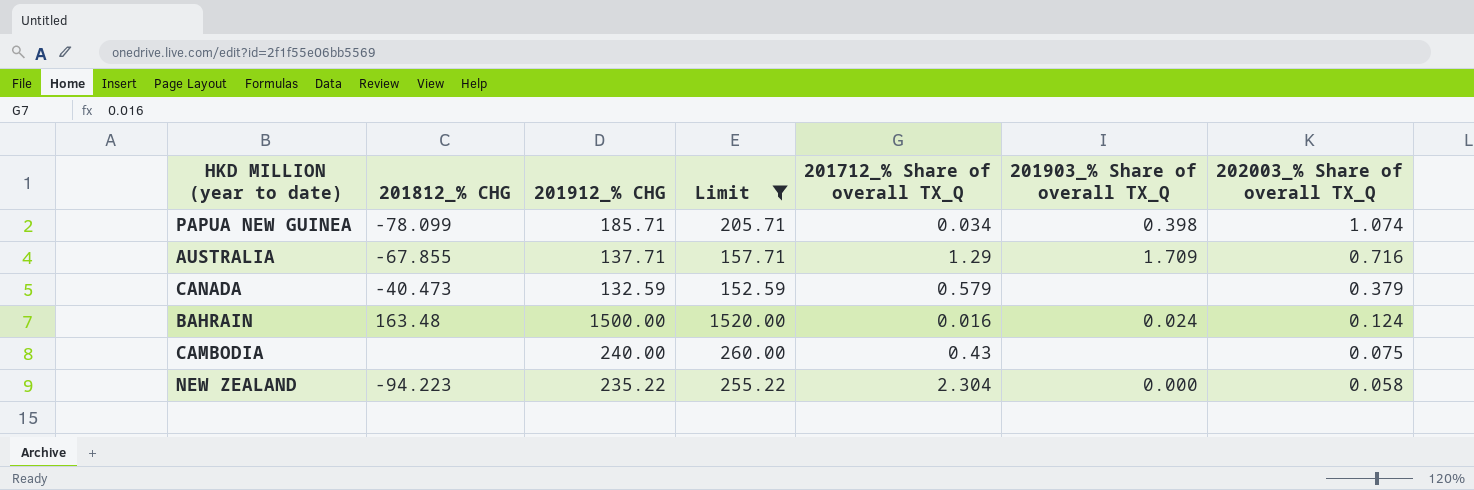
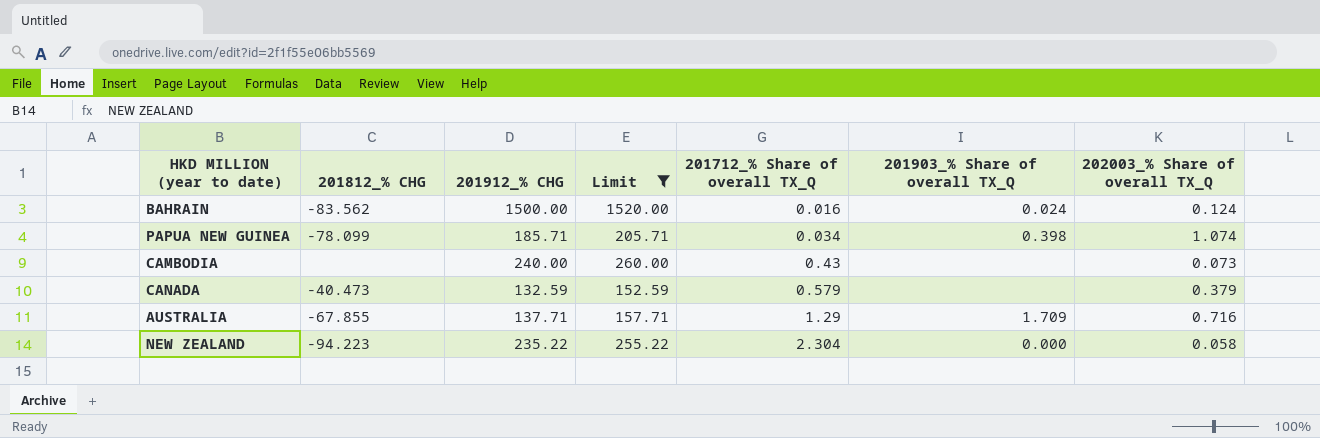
row order: 202003_% Share of overall TX_Q descending -> 201712_% Share of overall TX_Q ascending
BAHRAIN | 201812_% CHG: 163.48 -> -83.562
CAMBODIA | 202003_% Share of overall TX_Q: 0.075 -> 0.073

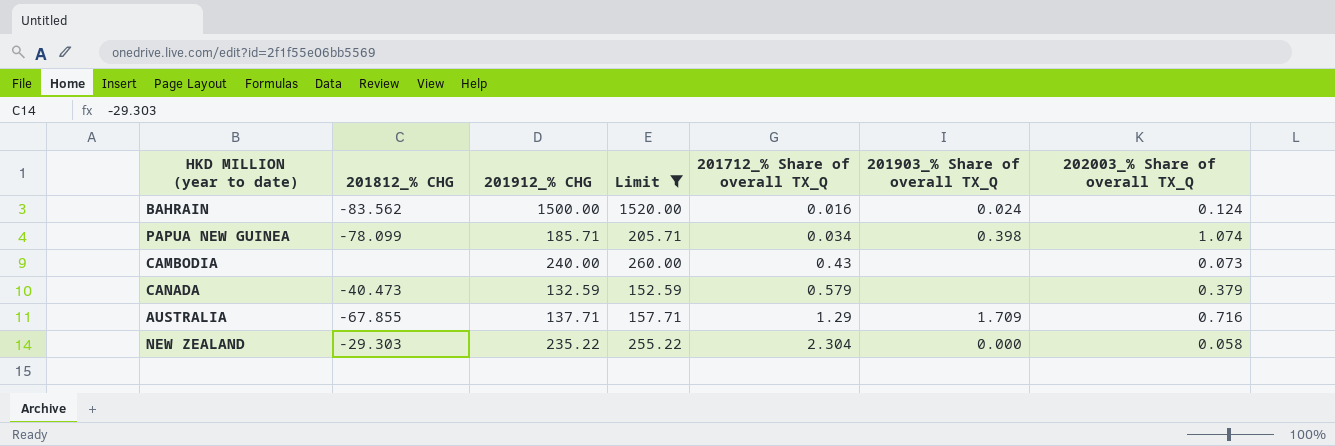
NEW ZEALAND | 201812_% CHG: -94.223 -> -29.303

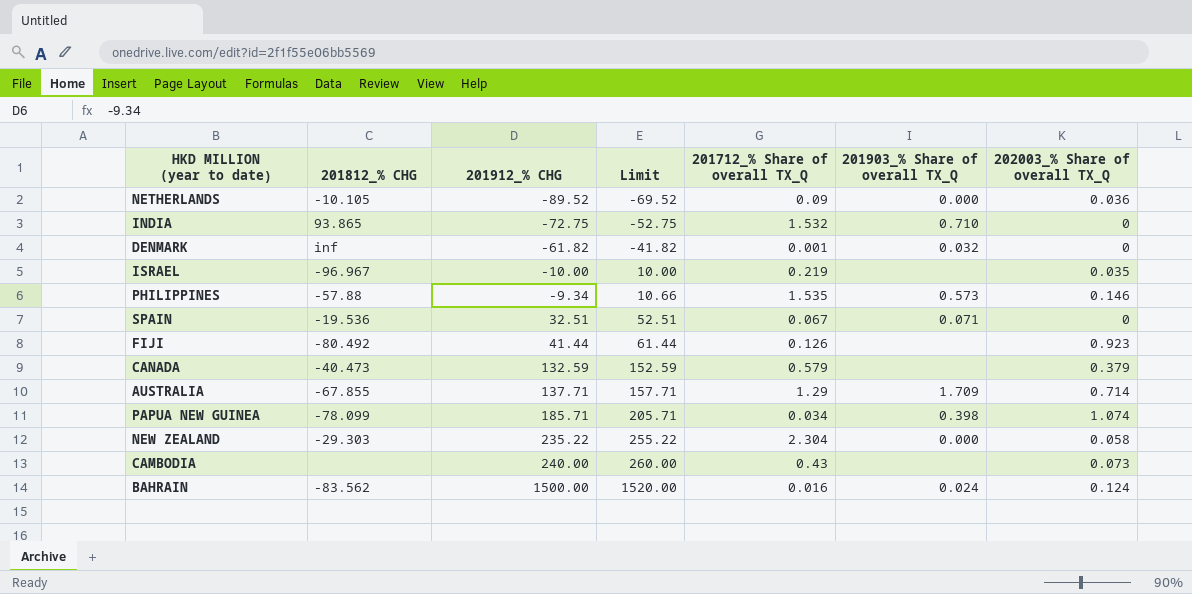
filter: Limit >= 152.59 -> none
row order: 201712_% Share of overall TX_Q ascending -> 201912_% CHG ascending
AUSTRALIA | 202003_% Share of overall TX_Q: 0.716 -> 0.714

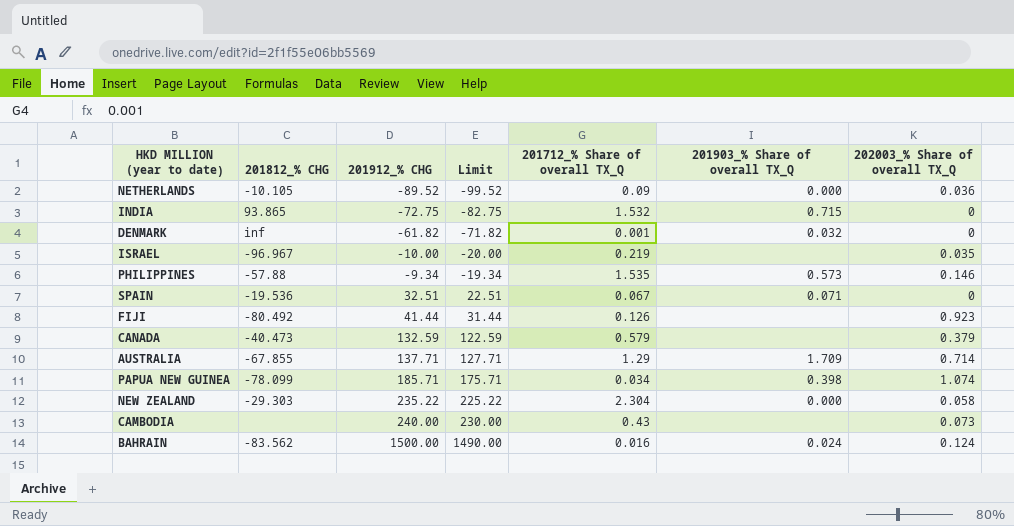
column Limit | formula: [201912_% CHG] + 20 -> [201912_% CHG] - 10
INDIA | 201903_% Share of overall TX_Q: 0.710 -> 0.715

